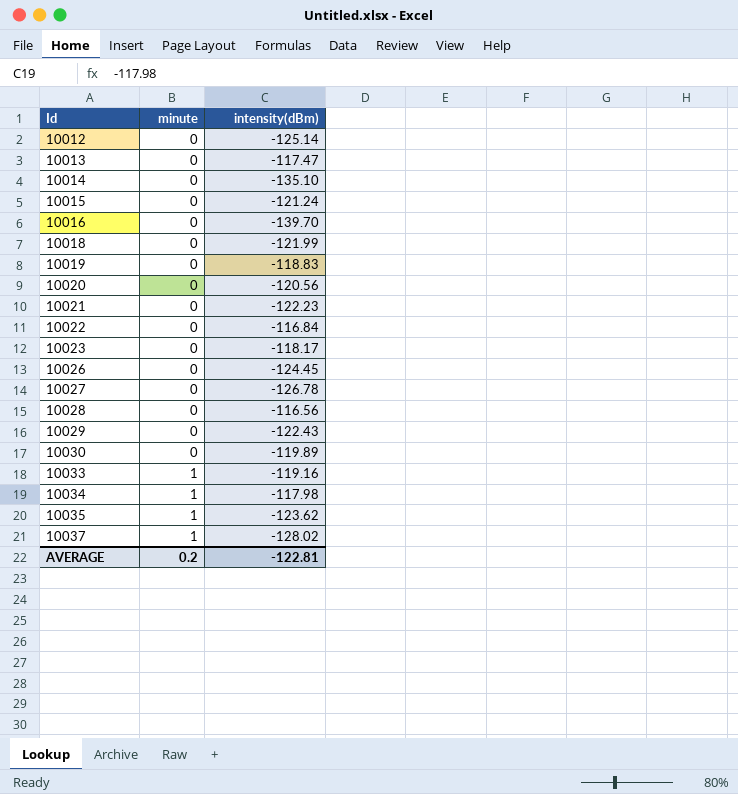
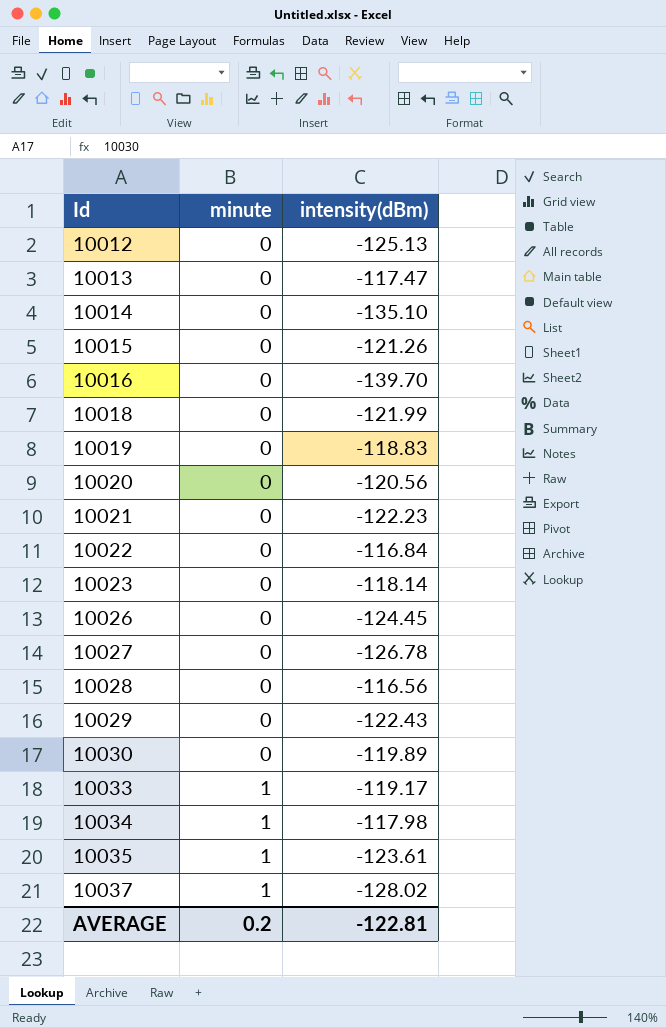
10012 | intensity(dBm): -125.14 -> -125.13
10015 | intensity(dBm): -121.24 -> -121.26
10023 | intensity(dBm): -118.17 -> -118.14
10033 | intensity(dBm): -119.16 -> -119.17
10035 | intensity(dBm): -123.62 -> -123.61

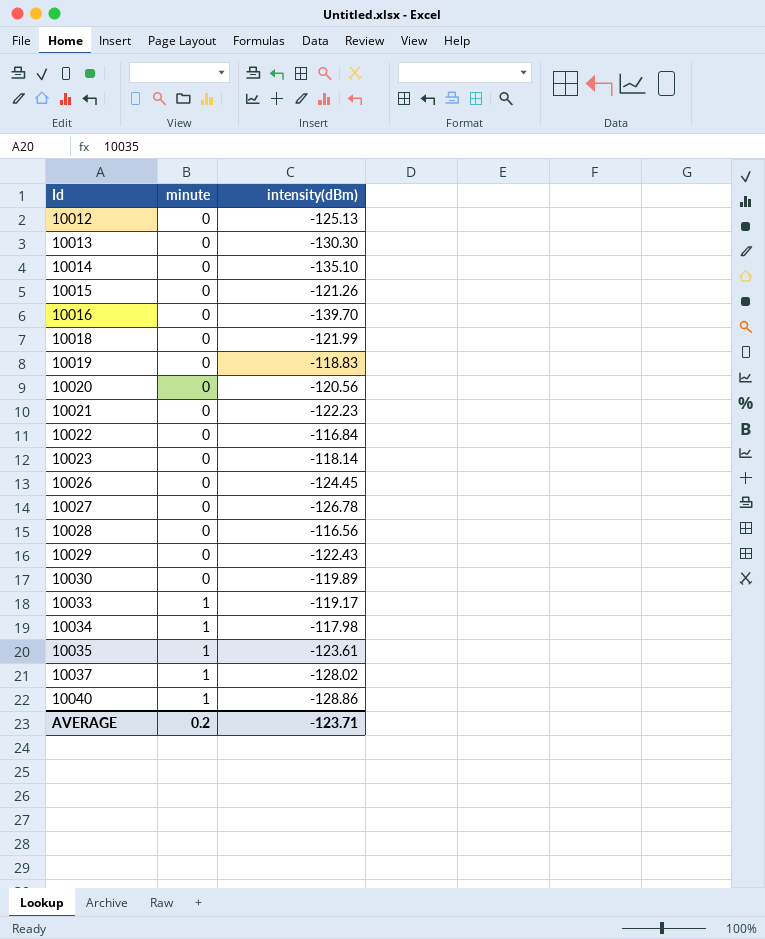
10013 | intensity(dBm): -117.47 -> -130.30
row 10040: none -> 1 | -128.86
AVERAGE | intensity(dBm): -122.81 -> -123.71

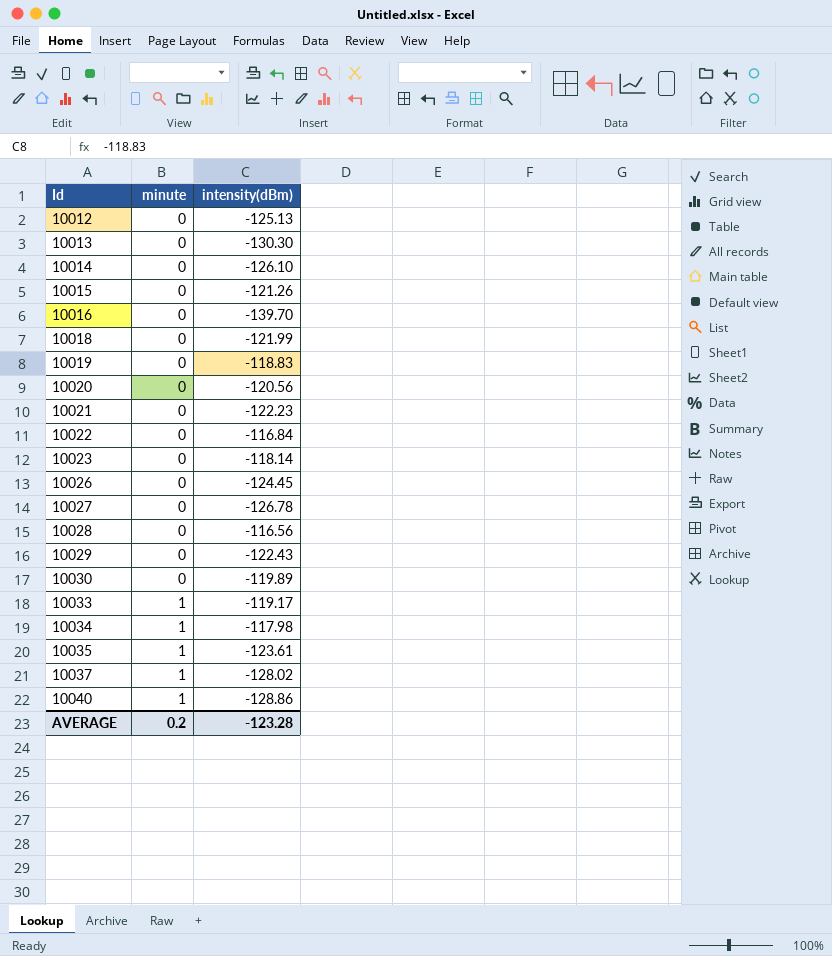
10014 | intensity(dBm): -135.10 -> -126.10
AVERAGE | intensity(dBm): -123.71 -> -123.28

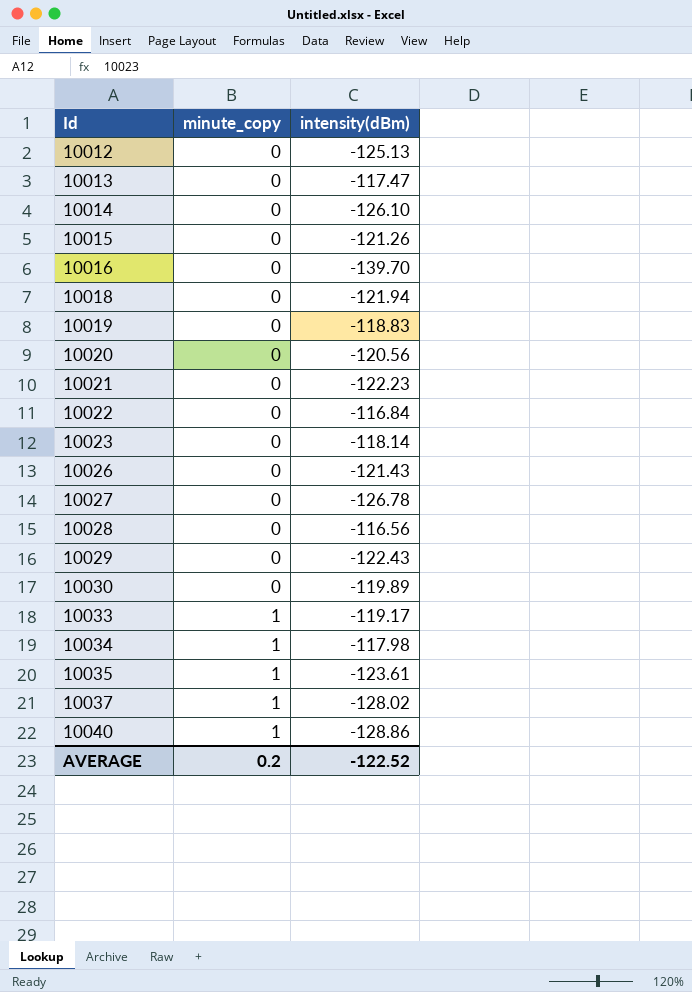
column name: minute -> minute_copy
10013 | intensity(dBm): -130.30 -> -117.47
10018 | intensity(dBm): -121.99 -> -121.94
10026 | intensity(dBm): -124.45 -> -121.43
AVERAGE | intensity(dBm): -123.28 -> -122.52

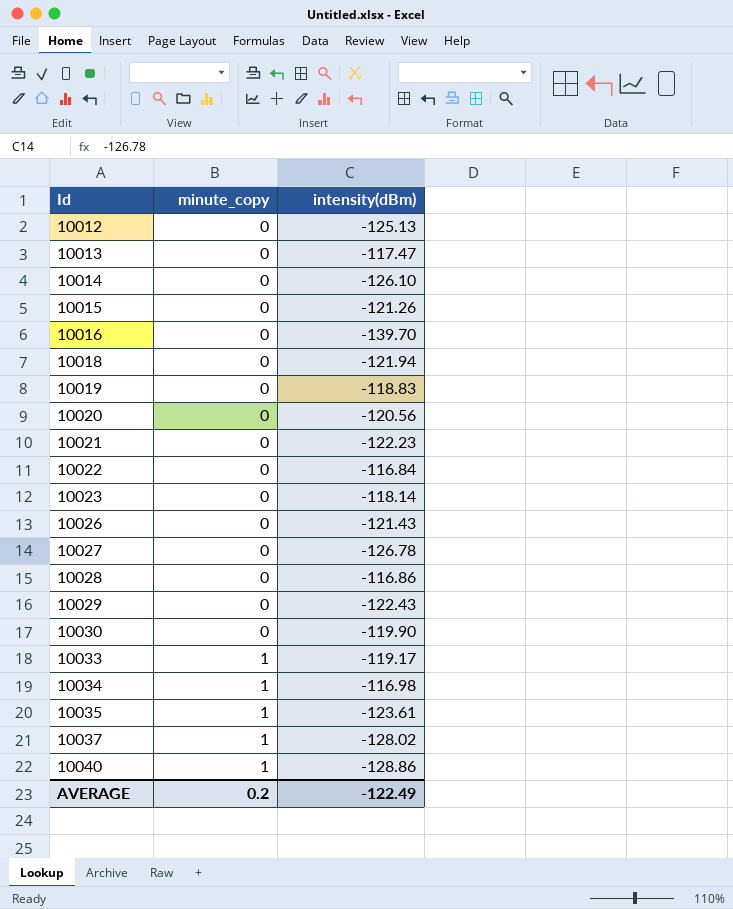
10028 | intensity(dBm): -116.56 -> -116.86
10030 | intensity(dBm): -119.89 -> -119.90
10034 | intensity(dBm): -117.98 -> -116.98
AVERAGE | intensity(dBm): -122.52 -> -122.49

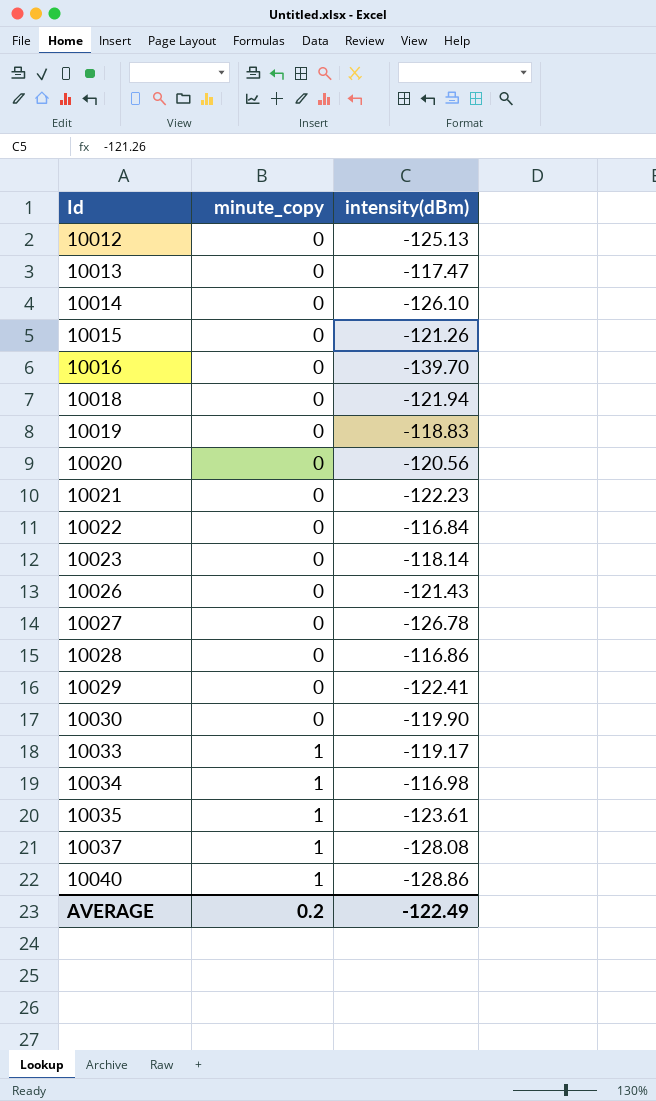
10029 | intensity(dBm): -122.43 -> -122.41
10037 | intensity(dBm): -128.02 -> -128.08

